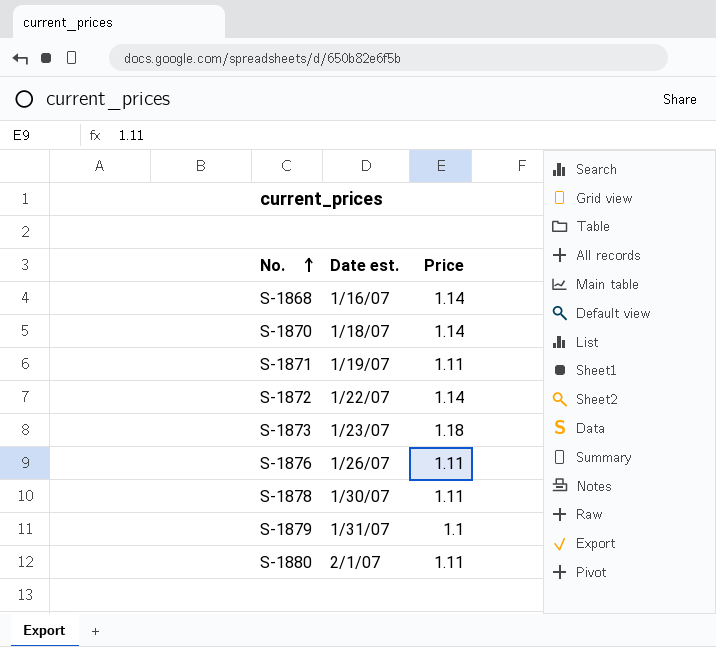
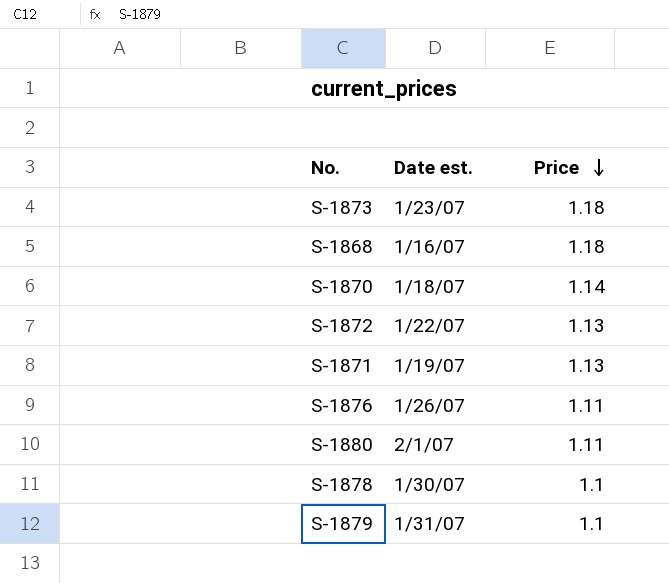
row order: No. ascending -> Price descending
S-1868 | Price: 1.14 -> 1.18
S-1872 | Price: 1.14 -> 1.13
S-1871 | Price: 1.11 -> 1.13
S-1878 | Price: 1.11 -> 1.1

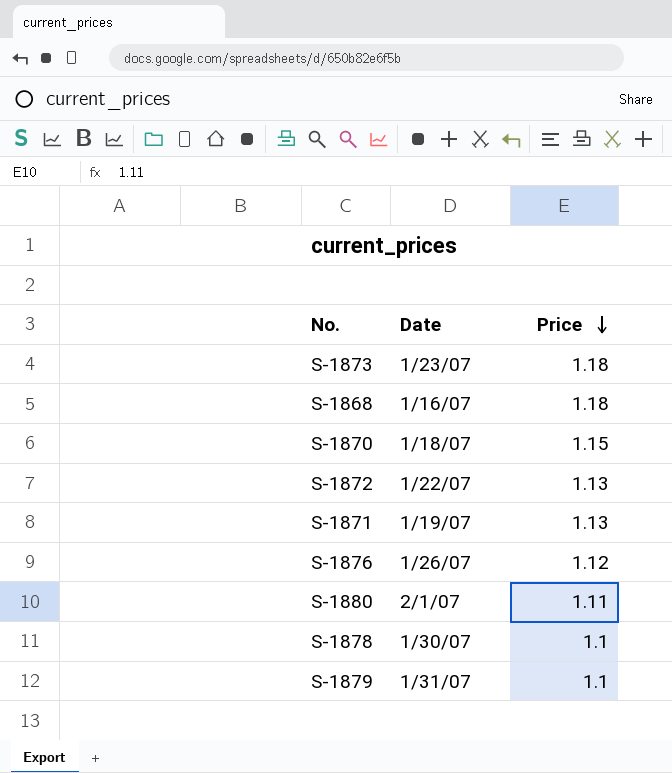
column name: Date est. -> Date
S-1870 | Price: 1.14 -> 1.15
S-1876 | Price: 1.11 -> 1.12

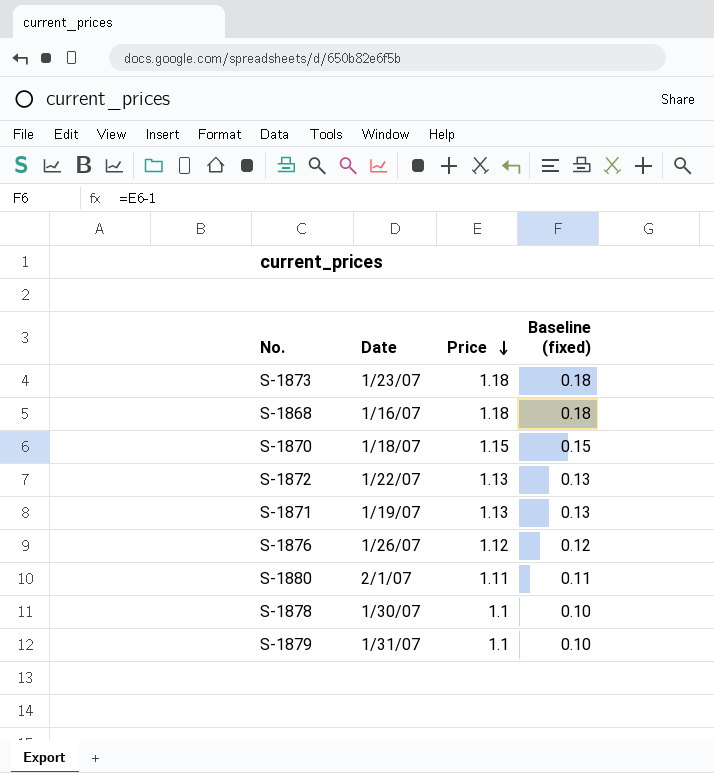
column Baseline (fixed) | formula: none -> [Price] - 1

